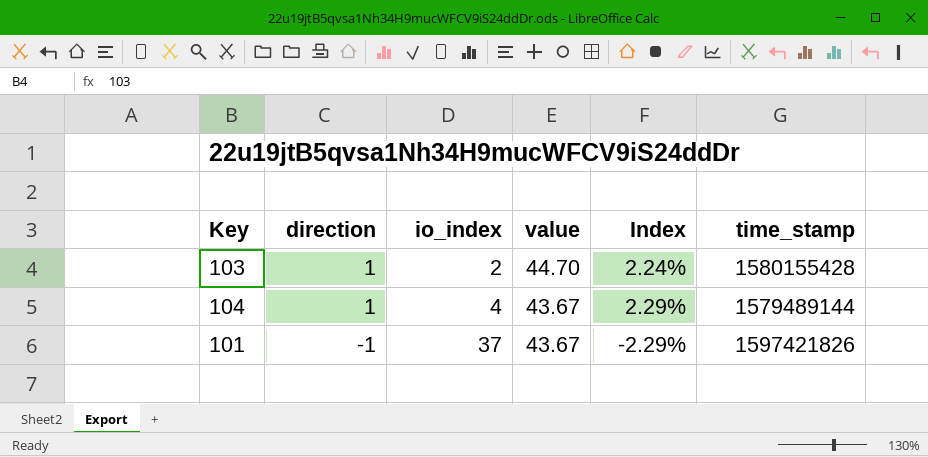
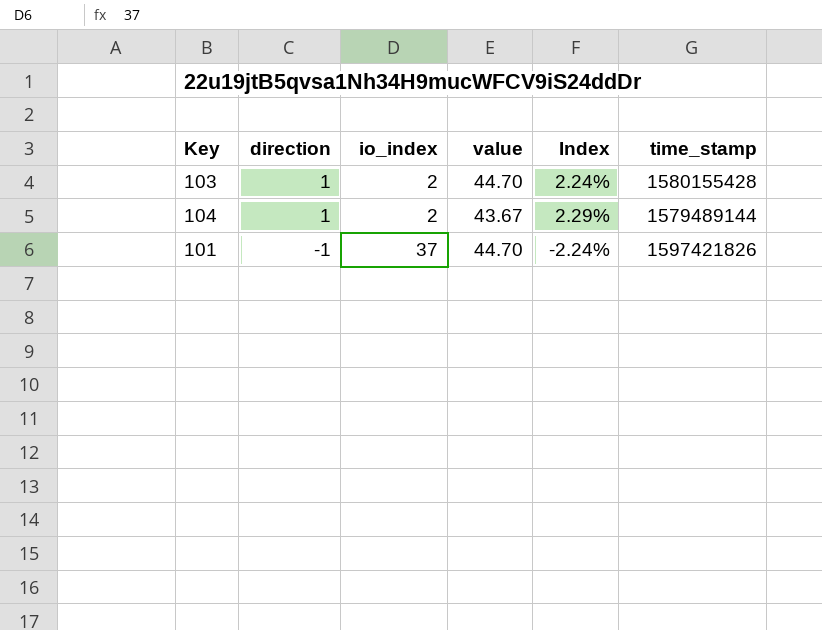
104 | io_index: 4 -> 2
101 | value: 43.67 -> 44.70
101 | Index: -2.29% -> -2.24%

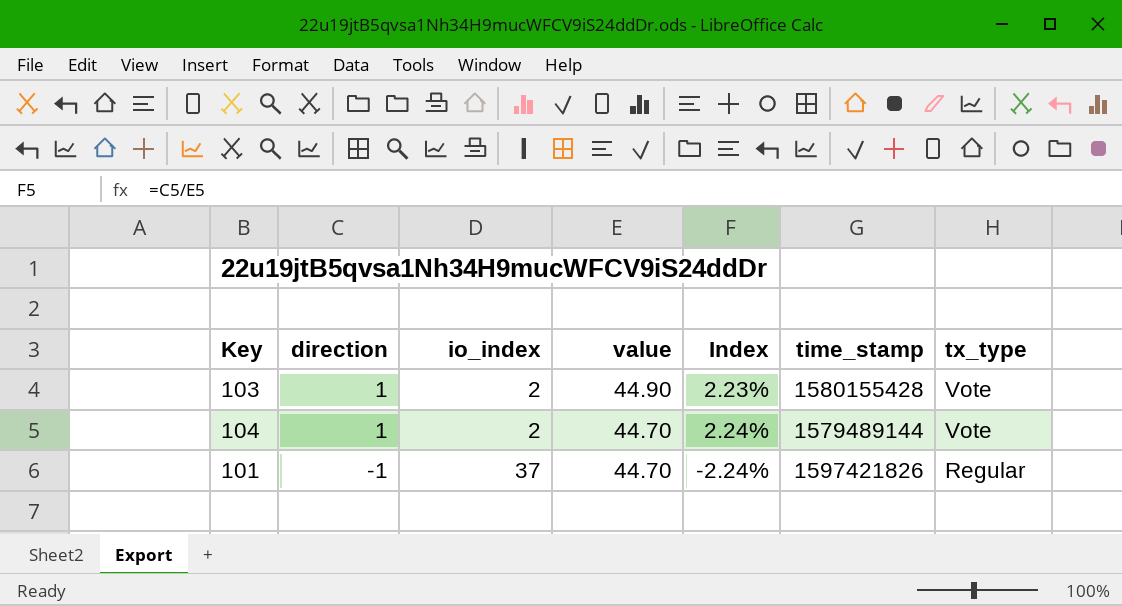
column tx_type | position: none -> 7
103 | value: 44.70 -> 44.90
103 | Index: 2.24% -> 2.23%
104 | value: 43.67 -> 44.70
104 | Index: 2.29% -> 2.24%

